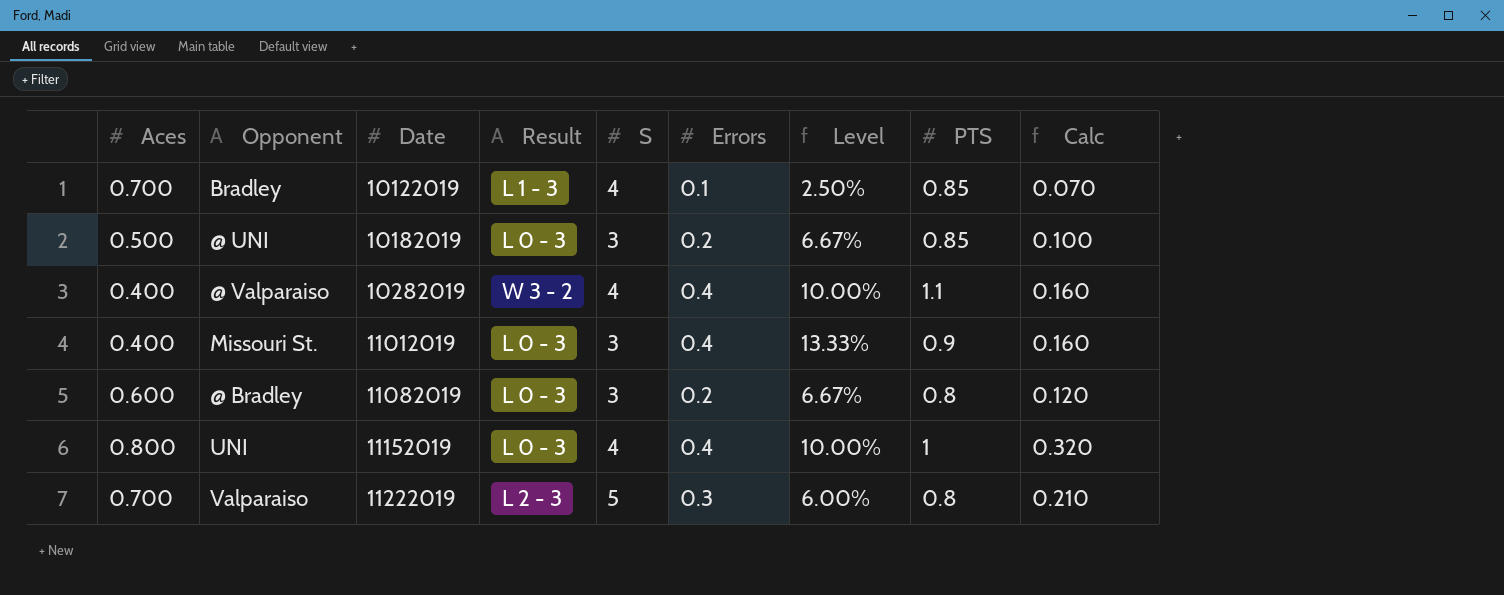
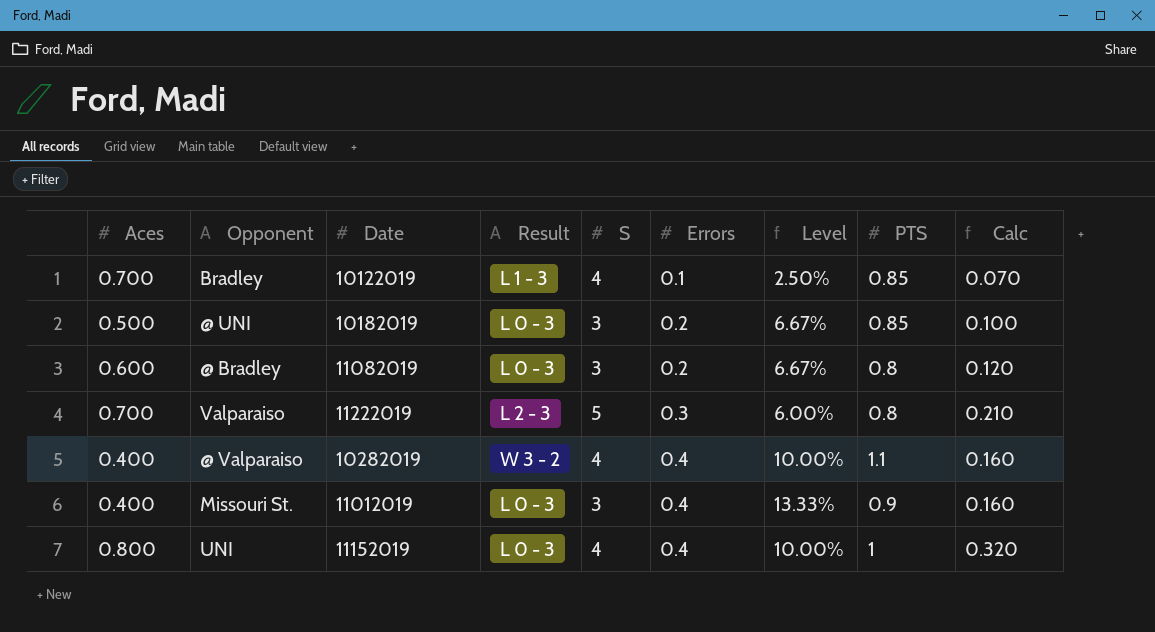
row order: Date ascending -> Errors ascending

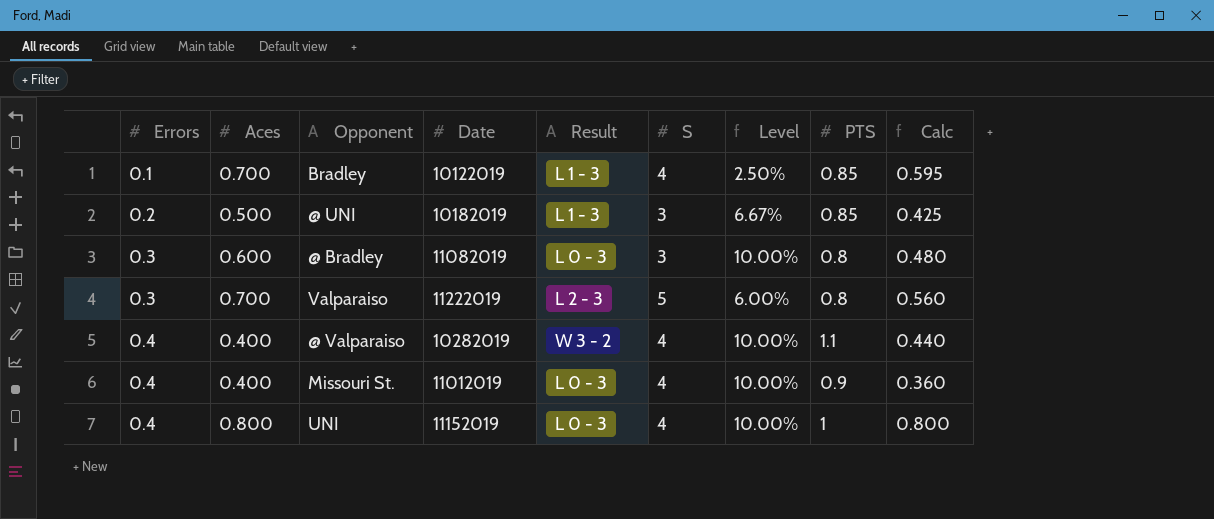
column Errors | position: 6 -> 1
column Calc | formula: [Aces] * [Errors] -> [Aces] * [PTS]
@ UNI | Result: L 0 - 3 -> L 1 - 3
@ Bradley | Errors: 0.2 -> 0.3
@ Bradley | Level: 6.67% -> 10.00%
Missouri St. | S: 3 -> 4
Missouri St. | Level: 13.33% -> 10.00%

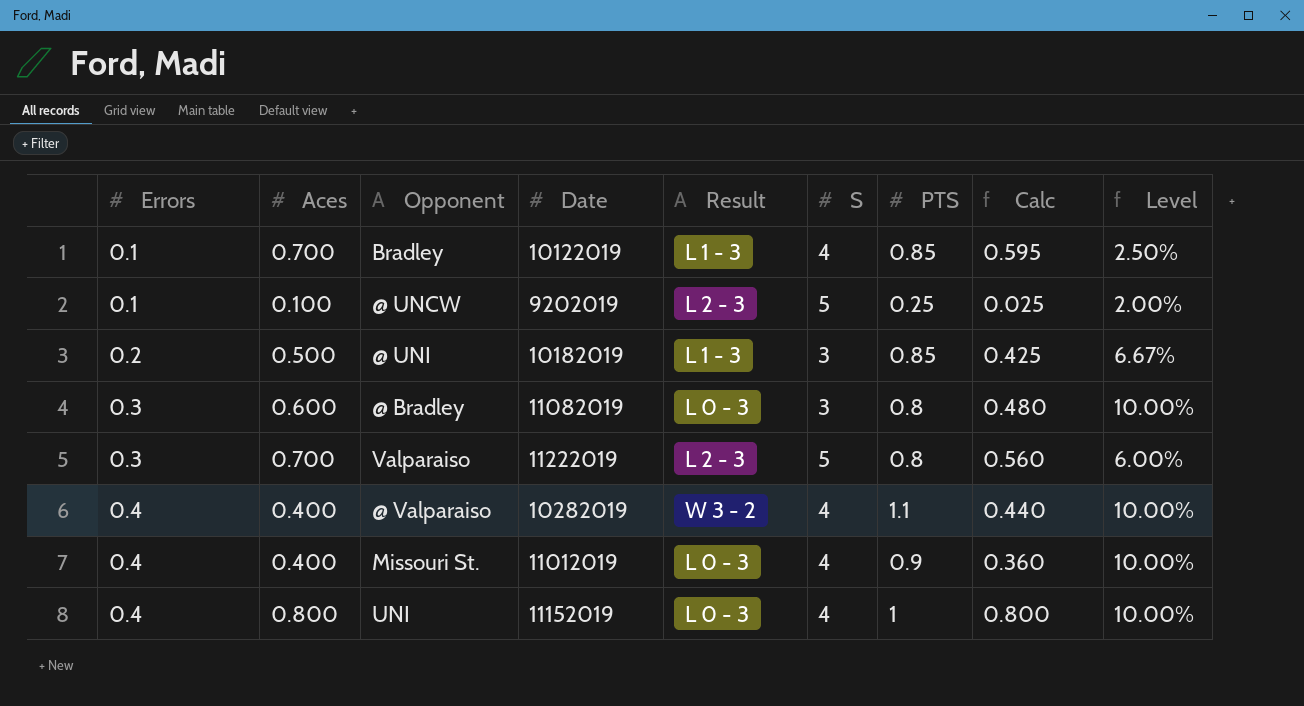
column Level | position: 7 -> 9
row @ UNCW: none -> 0.1 | 0.100 | 9202019 | L 2 - 3 | 5 | 0.25 | 0.025 | 2.00%

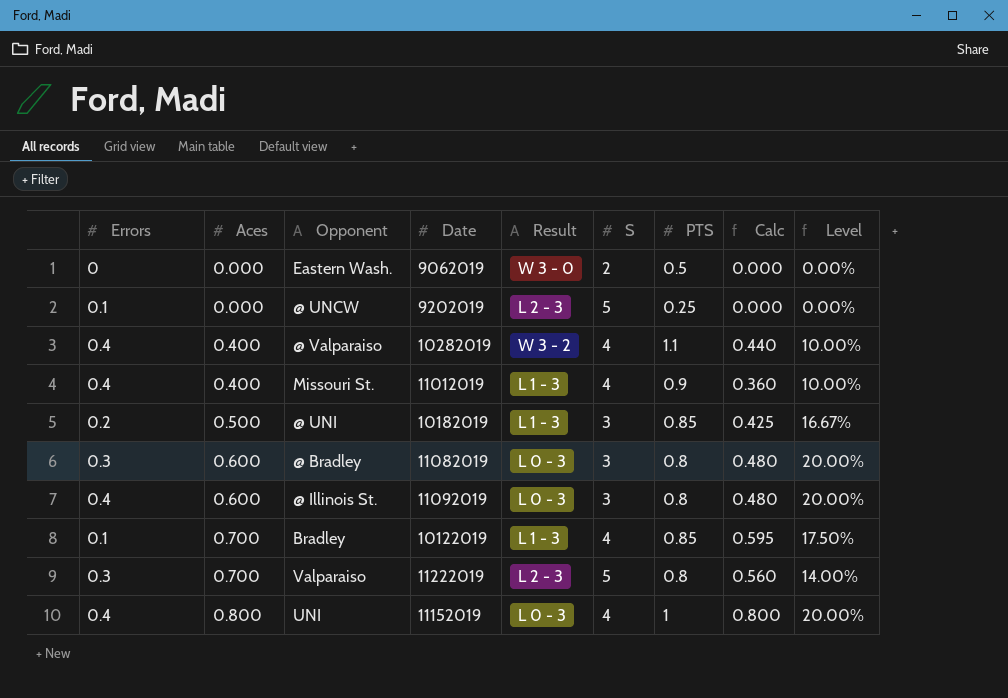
row order: Errors ascending -> Aces ascending
column Level | formula: [Errors] / [S] -> [Aces] / [S]
row Eastern Wash.: none -> 0 | 0.000 | 9062019 | W 3 - 0 | 2 | 0.5 | 0.000 | 0.00%
@ UNCW | Aces: 0.100 -> 0.000
@ UNCW | Calc: 0.025 -> 0.000
Missouri St. | Result: L 0 - 3 -> L 1 - 3
row @ Illinois St.: none -> 0.4 | 0.600 | 11092019 | L 0 - 3 | 3 | 0.8 | 0.480 | 20.00%

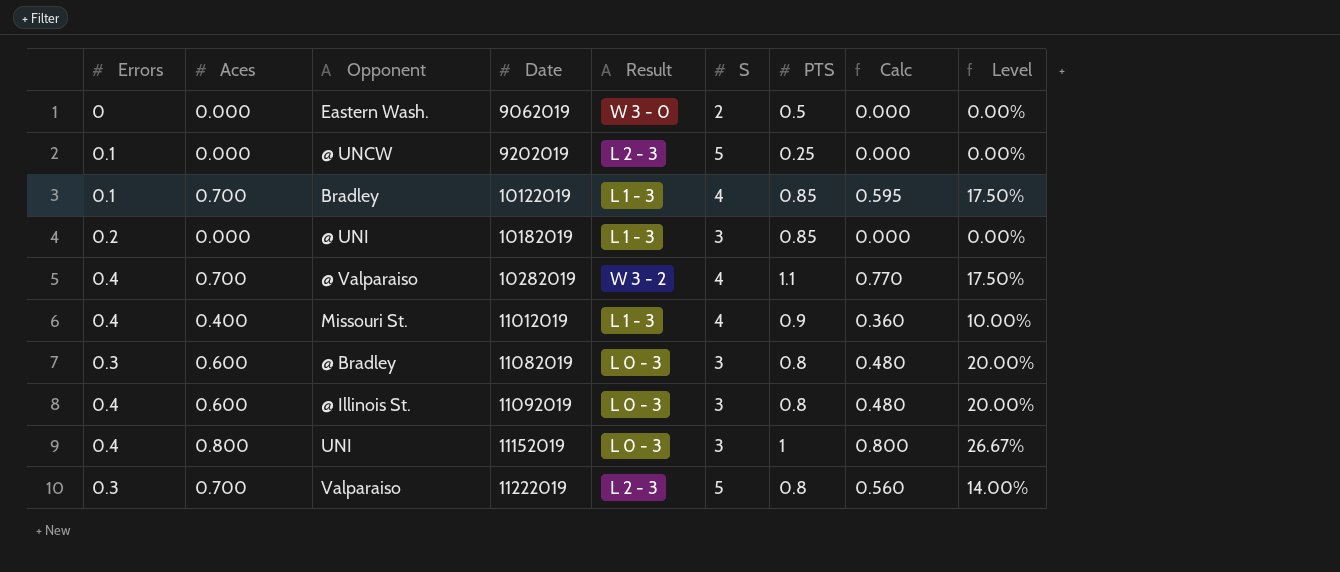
row order: Aces ascending -> Date ascending
@ UNI | Aces: 0.500 -> 0.000
@ UNI | Calc: 0.425 -> 0.000
@ UNI | Level: 16.67% -> 0.00%
@ Valparaiso | Aces: 0.400 -> 0.700
@ Valparaiso | Calc: 0.440 -> 0.770
@ Valparaiso | Level: 10.00% -> 17.50%
UNI | S: 4 -> 3
UNI | Level: 20.00% -> 26.67%

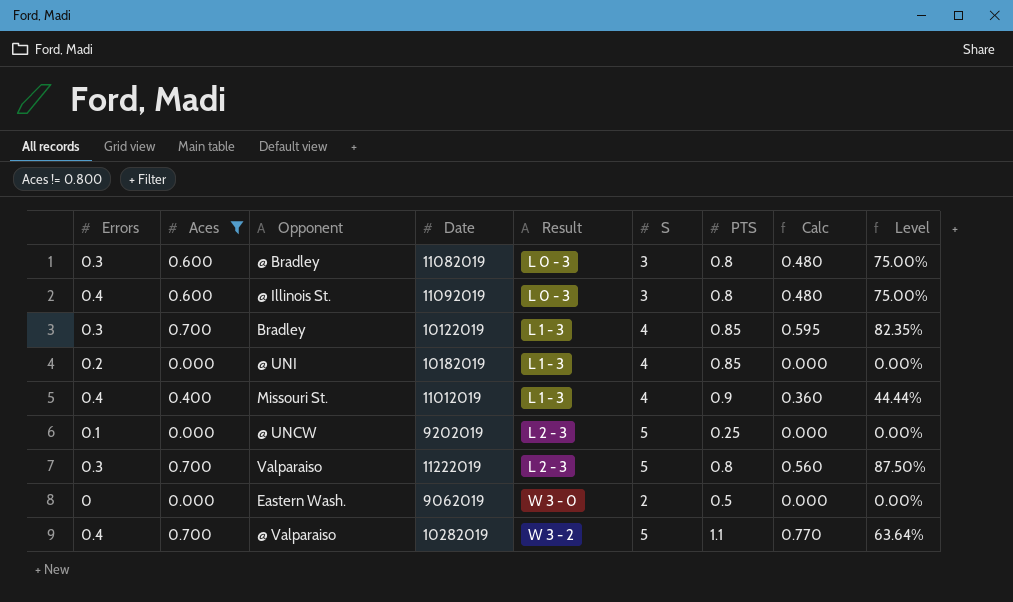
filter: none -> Aces != 0.800
row order: Date ascending -> Result ascending
column Level | formula: [Aces] / [S] -> [Aces] / [PTS]
Bradley | Errors: 0.1 -> 0.3
@ UNI | S: 3 -> 4
@ Valparaiso | S: 4 -> 5

